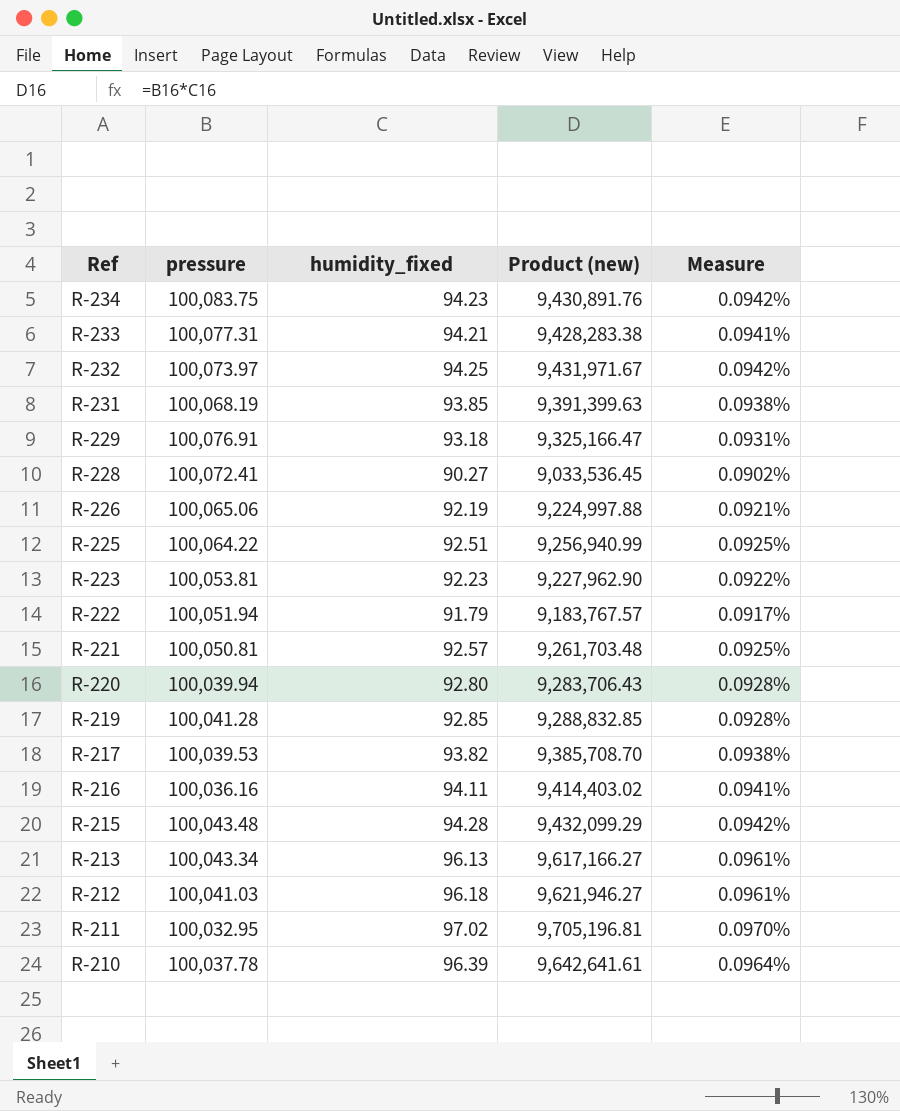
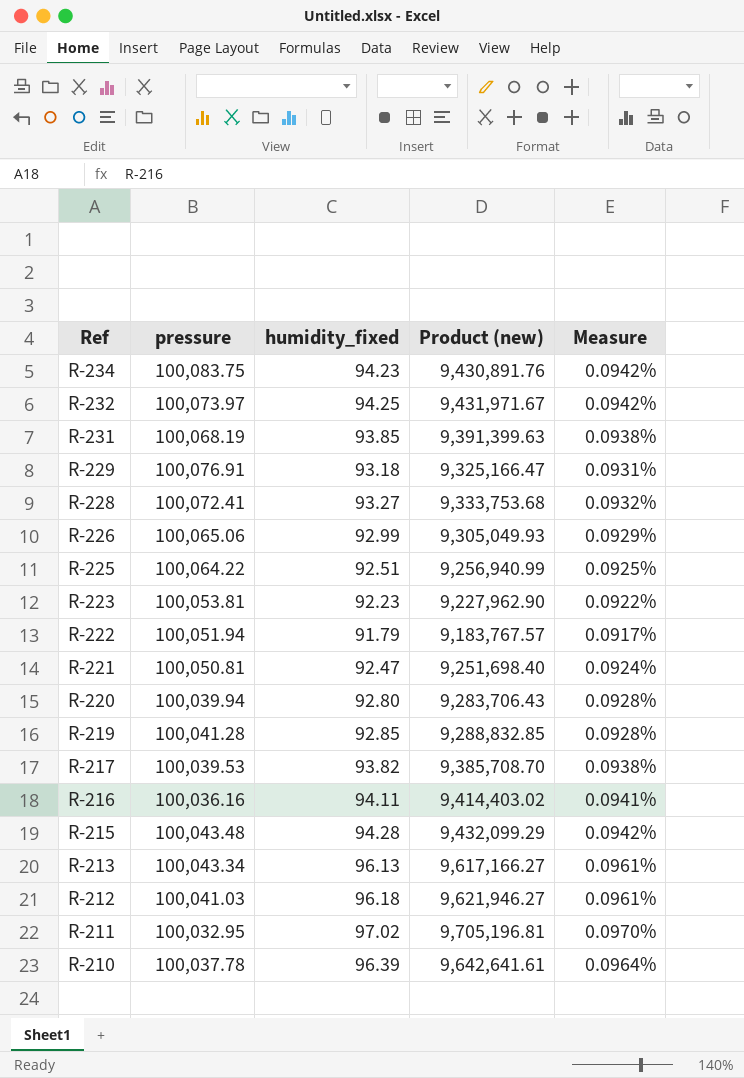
row R-233: 100,077.31 | 94.21 | 9,428,283.38 | 0.0941% -> none
R-228 | humidity_fixed: 90.27 -> 93.27
R-228 | Product (new): 9,033,536.45 -> 9,333,753.68
R-228 | Measure: 0.0902% -> 0.0932%
R-226 | humidity_fixed: 92.19 -> 92.99
R-226 | Product (new): 9,224,997.88 -> 9,305,049.93
R-226 | Measure: 0.0921% -> 0.0929%
R-221 | humidity_fixed: 92.57 -> 92.47
R-221 | Product (new): 9,261,703.48 -> 9,251,698.40
R-221 | Measure: 0.0925% -> 0.0924%

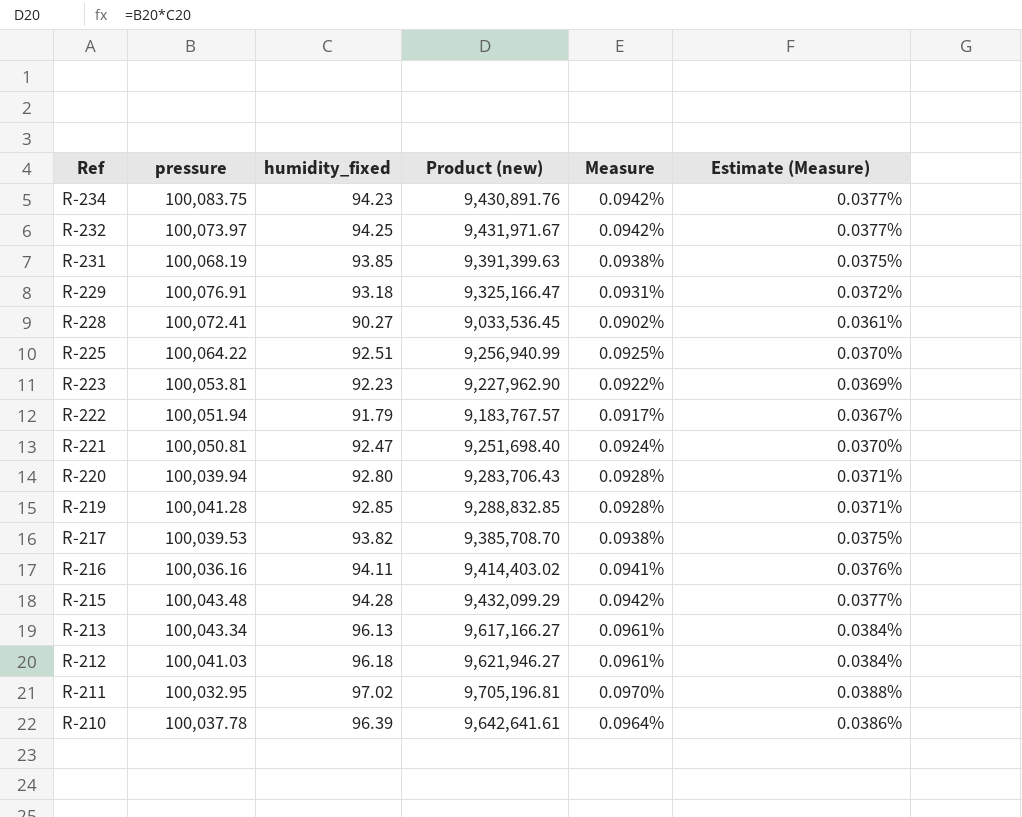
column Estimate (Measure) | formula: none -> [Measure] * 0.4
row R-226: 100,065.06 | 92.99 | 9,305,049.93 | 0.0929% -> none
R-228 | humidity_fixed: 93.27 -> 90.27
R-228 | Product (new): 9,333,753.68 -> 9,033,536.45
R-228 | Measure: 0.0932% -> 0.0902%

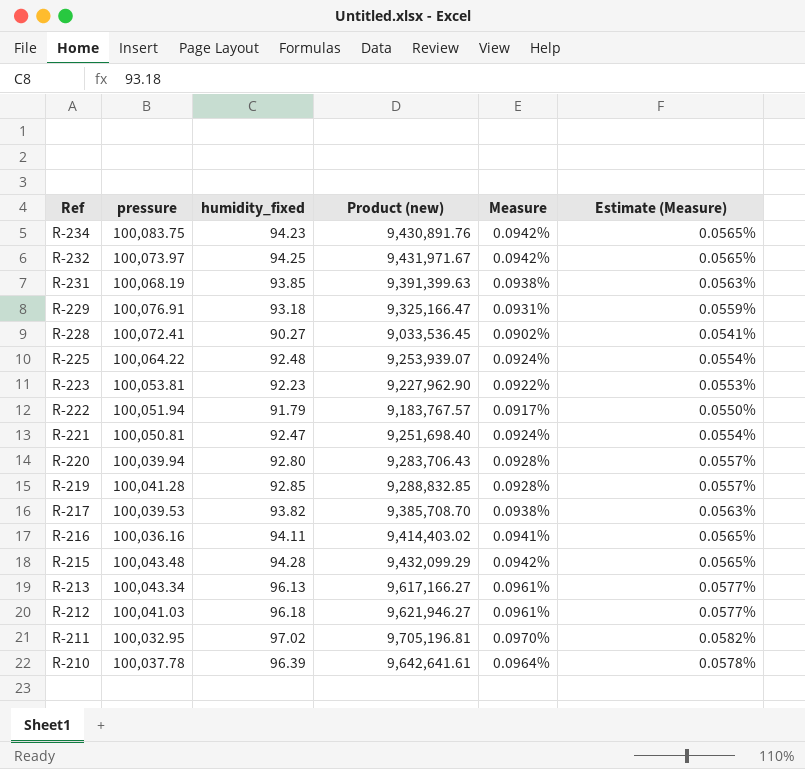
column Estimate (Measure) | formula: [Measure] * 0.4 -> [Measure] * 0.6
R-225 | humidity_fixed: 92.51 -> 92.48
R-225 | Product (new): 9,256,940.99 -> 9,253,939.07
R-225 | Measure: 0.0925% -> 0.0924%

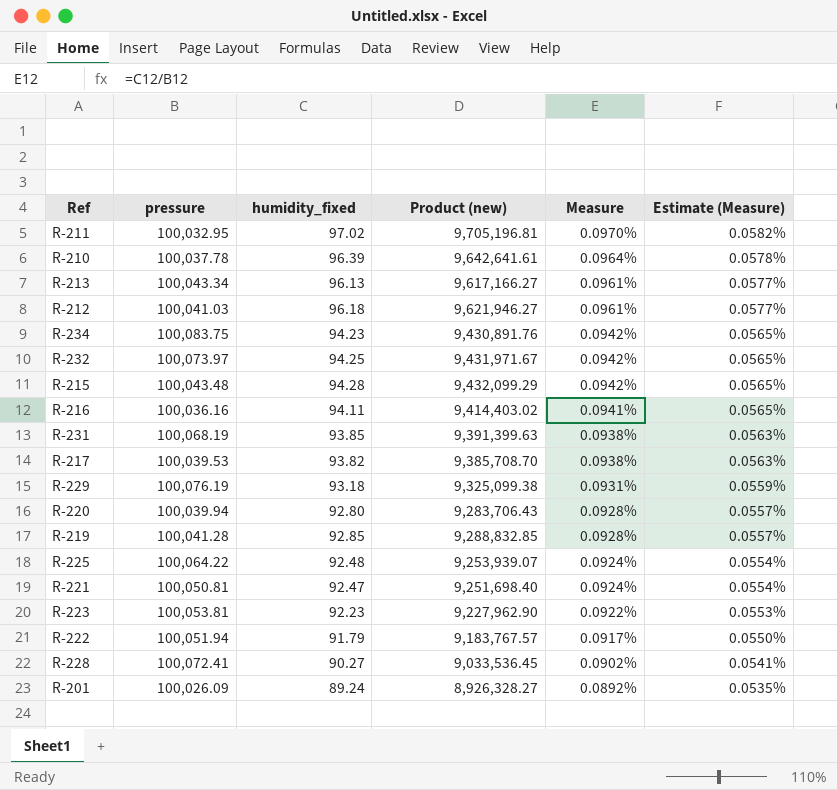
row order: Ref descending -> Measure descending
R-229 | pressure: 100,076.91 -> 100,076.19
R-229 | Product (new): 9,325,166.47 -> 9,325,099.38
row R-201: none -> 100,026.09 | 89.24 | 8,926,328.27 | 0.0892% | 0.0535%

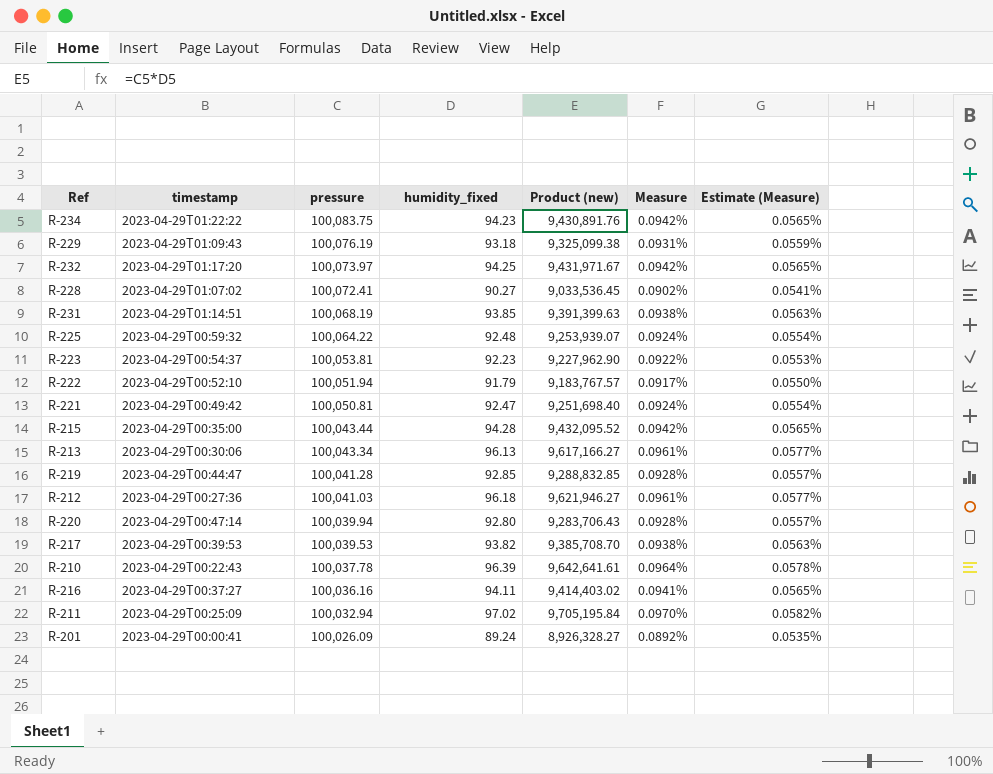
row order: Measure descending -> pressure descending
column timestamp | position: none -> 2
R-215 | pressure: 100,043.48 -> 100,043.44
R-215 | Product (new): 9,432,099.29 -> 9,432,095.52
R-211 | pressure: 100,032.95 -> 100,032.94
R-211 | Product (new): 9,705,196.81 -> 9,705,195.84

